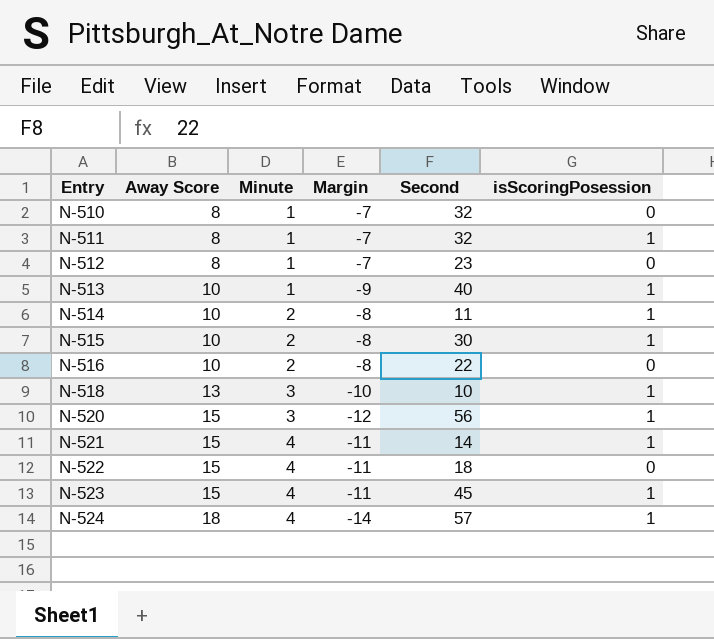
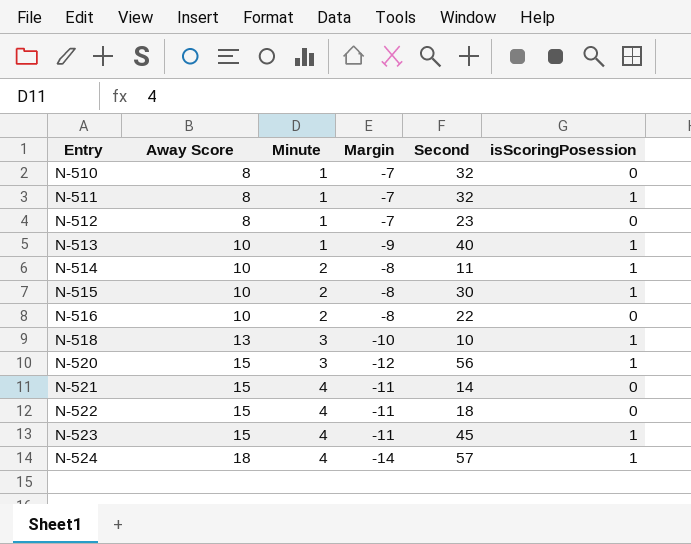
N-521 | isScoringPosession: 1 -> 0

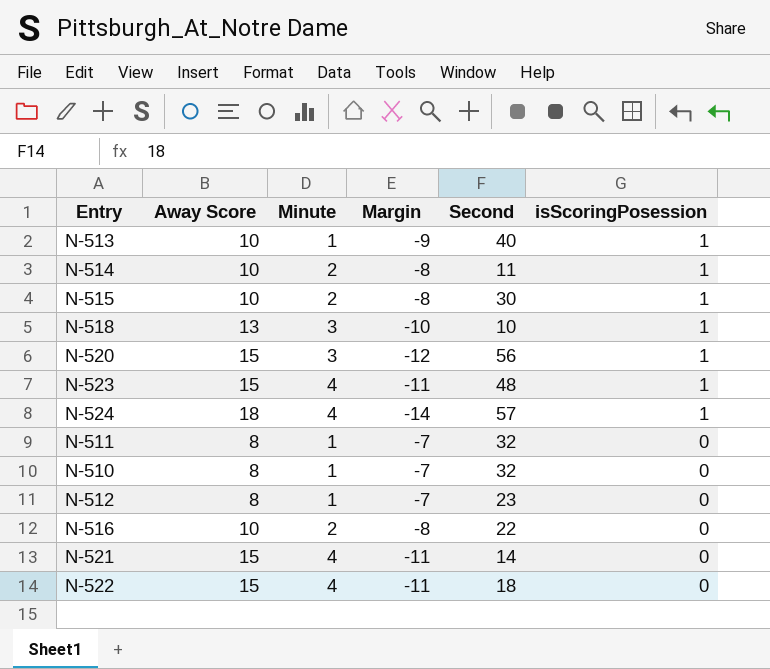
row order: Entry ascending -> isScoringPosession descending
N-523 | Second: 45 -> 48
N-511 | isScoringPosession: 1 -> 0

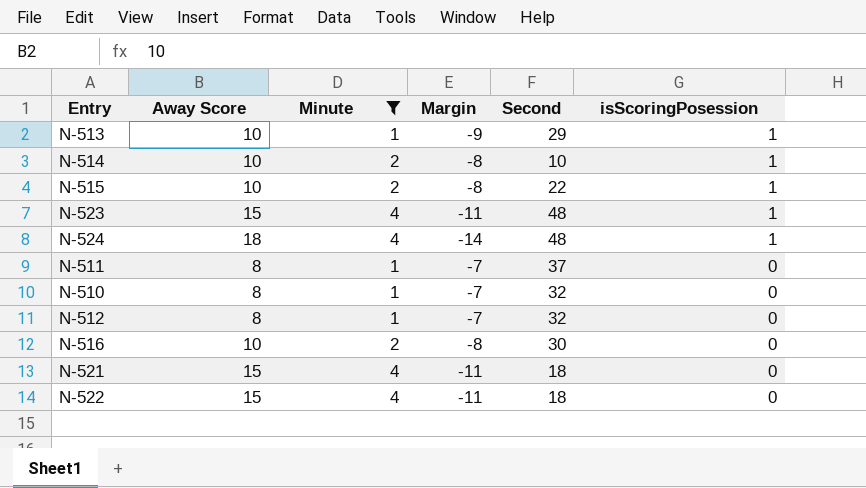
filter: none -> Minute != 3
N-513 | Second: 40 -> 29
N-514 | Second: 11 -> 10
N-515 | Second: 30 -> 22
N-524 | Second: 57 -> 48
N-511 | Second: 32 -> 37
N-512 | Second: 23 -> 32
N-516 | Second: 22 -> 30
N-521 | Second: 14 -> 18

